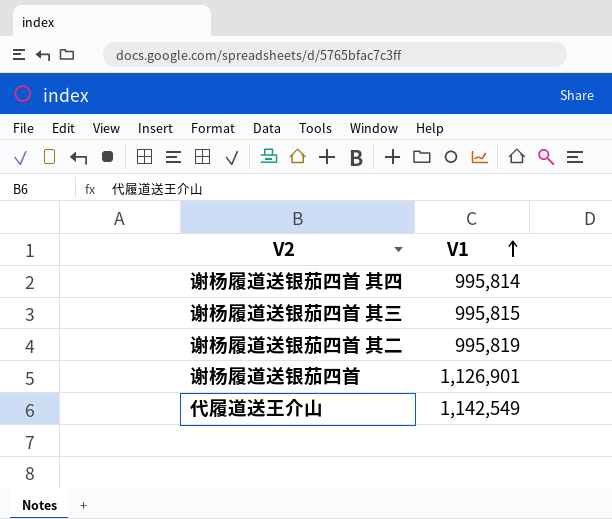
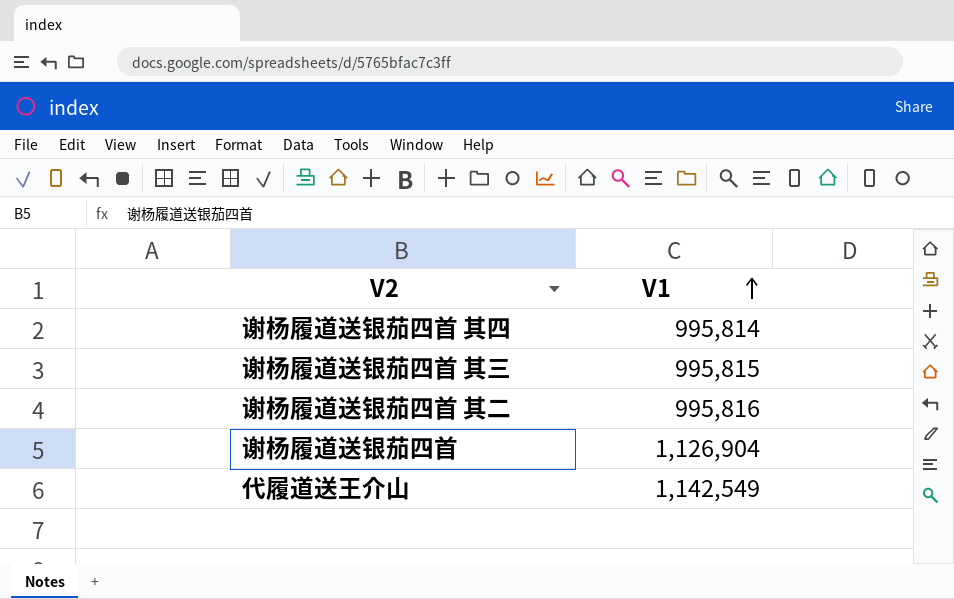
谢杨履道送银茄四首 其二 | V1: 995,819 -> 995,816
谢杨履道送银茄四首 | V1: 1,126,901 -> 1,126,904

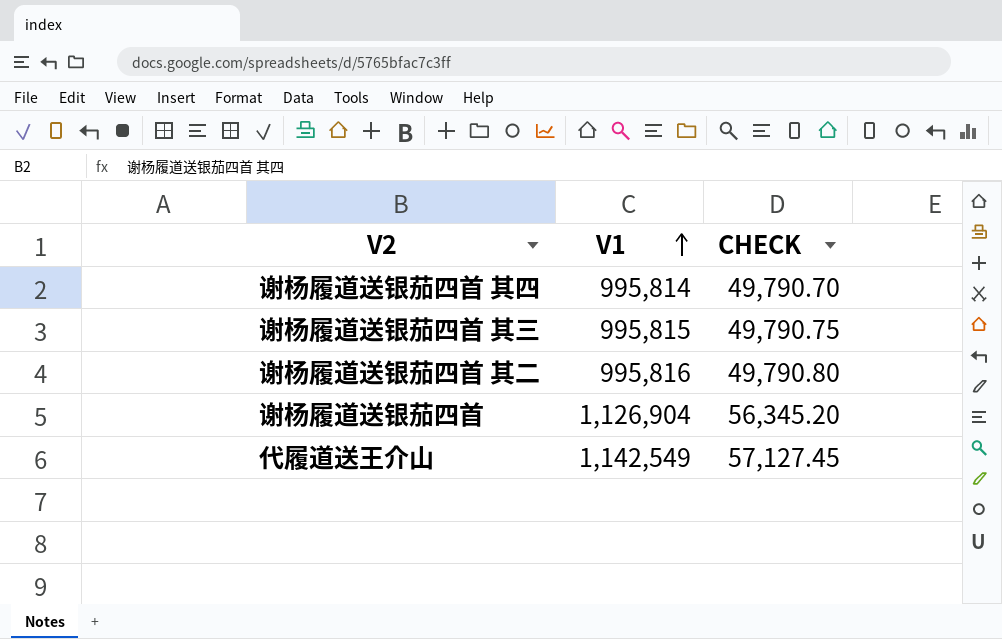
column CHECK | formula: none -> [V1] * 0.05

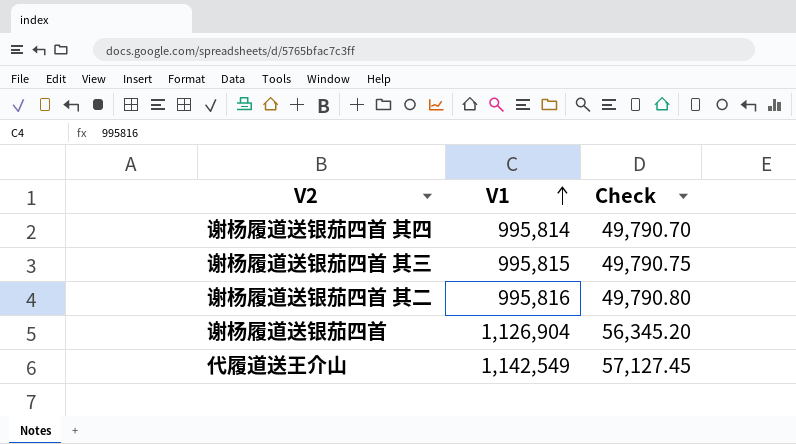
column name: CHECK -> Check

